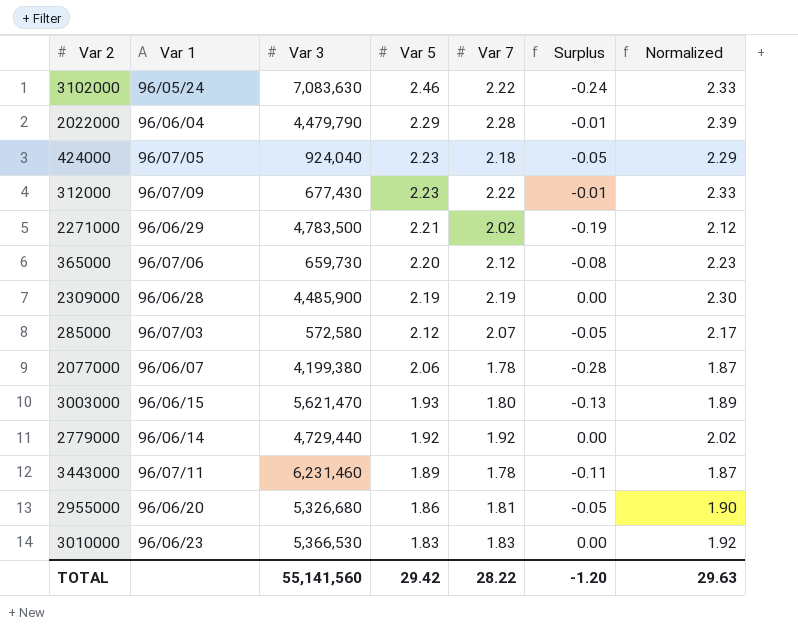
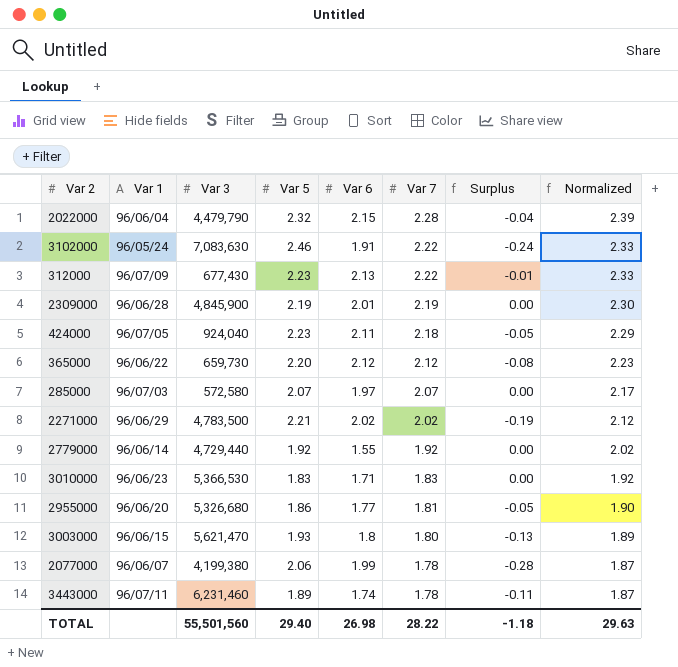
row order: Var 5 descending -> Var 7 descending
column Var 6 | position: none -> 5
2022000 | Var 5: 2.29 -> 2.32
2022000 | Surplus: -0.01 -> -0.04
2309000 | Var 3: 4,485,900 -> 4,845,900
365000 | Var 1: 96/07/06 -> 96/06/22
285000 | Var 5: 2.12 -> 2.07
285000 | Surplus: -0.05 -> 0.00
TOTAL | Var 3: 55,141,560 -> 55,501,560
TOTAL | Var 5: 29.42 -> 29.40
TOTAL | Surplus: -1.20 -> -1.18

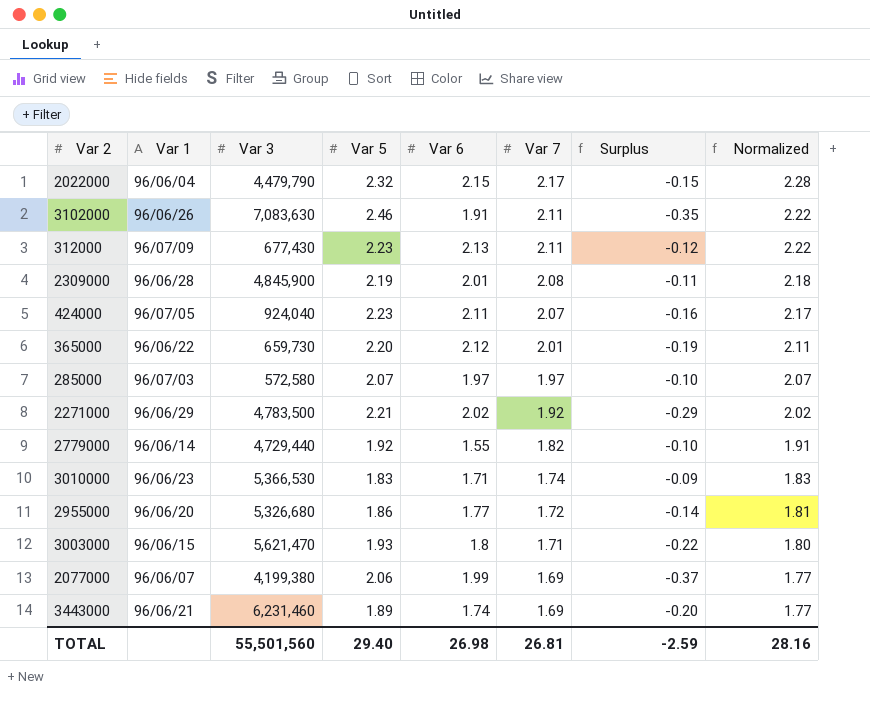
2022000 | Var 7: 2.28 -> 2.17
2022000 | Surplus: -0.04 -> -0.15
2022000 | Normalized: 2.39 -> 2.28
3102000 | Var 1: 96/05/24 -> 96/06/26
3102000 | Var 7: 2.22 -> 2.11
3102000 | Surplus: -0.24 -> -0.35
3102000 | Normalized: 2.33 -> 2.22
312000 | Var 7: 2.22 -> 2.11
312000 | Surplus: -0.01 -> -0.12
312000 | Normalized: 2.33 -> 2.22
2309000 | Var 7: 2.19 -> 2.08
2309000 | Surplus: 0.00 -> -0.11
2309000 | Normalized: 2.30 -> 2.18
424000 | Var 7: 2.18 -> 2.07
424000 | Surplus: -0.05 -> -0.16
424000 | Normalized: 2.29 -> 2.17
365000 | Var 7: 2.12 -> 2.01
365000 | Surplus: -0.08 -> -0.19
365000 | Normalized: 2.23 -> 2.11
285000 | Var 7: 2.07 -> 1.97
285000 | Surplus: 0.00 -> -0.10
285000 | Normalized: 2.17 -> 2.07
2271000 | Var 7: 2.02 -> 1.92
2271000 | Surplus: -0.19 -> -0.29
2271000 | Normalized: 2.12 -> 2.02
2779000 | Var 7: 1.92 -> 1.82
2779000 | Surplus: 0.00 -> -0.10
2779000 | Normalized: 2.02 -> 1.91
3010000 | Var 7: 1.83 -> 1.74
3010000 | Surplus: 0.00 -> -0.09
3010000 | Normalized: 1.92 -> 1.83
2955000 | Var 7: 1.81 -> 1.72
2955000 | Surplus: -0.05 -> -0.14
2955000 | Normalized: 1.90 -> 1.81
3003000 | Var 7: 1.80 -> 1.71
3003000 | Surplus: -0.13 -> -0.22
3003000 | Normalized: 1.89 -> 1.80
2077000 | Var 7: 1.78 -> 1.69
2077000 | Surplus: -0.28 -> -0.37
2077000 | Normalized: 1.87 -> 1.77
3443000 | Var 1: 96/07/11 -> 96/06/21
3443000 | Var 7: 1.78 -> 1.69
3443000 | Surplus: -0.11 -> -0.20
3443000 | Normalized: 1.87 -> 1.77
TOTAL | Var 7: 28.22 -> 26.81
TOTAL | Surplus: -1.18 -> -2.59
TOTAL | Normalized: 29.63 -> 28.16

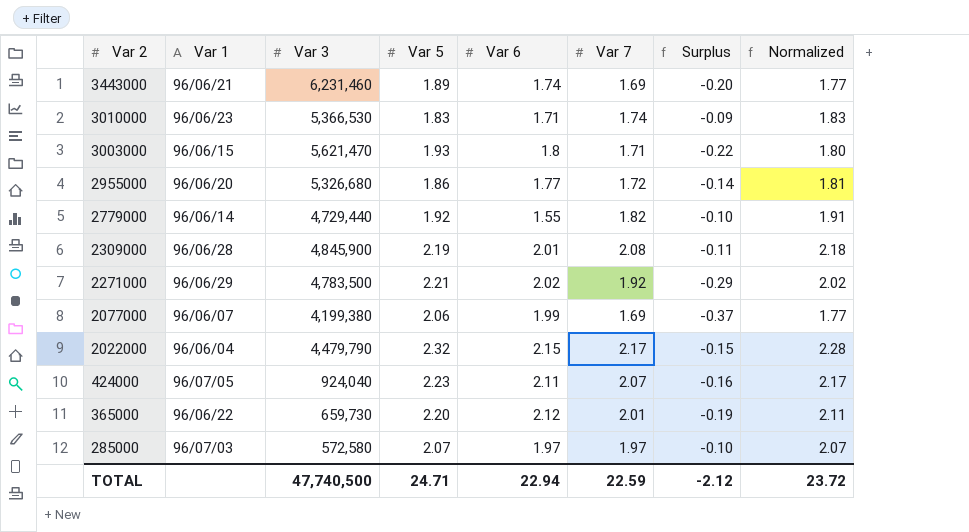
row order: Var 7 descending -> Var 2 descending
row 3102000: 96/06/26 | 7,083,630 | 2.46 | 1.91 | 2.11 | -0.35 | 2.22 -> none
row 312000: 96/07/09 | 677,430 | 2.23 | 2.13 | 2.11 | -0.12 | 2.22 -> none
TOTAL | Var 3: 55,501,560 -> 47,740,500
TOTAL | Var 5: 29.40 -> 24.71
TOTAL | Var 6: 26.98 -> 22.94
TOTAL | Var 7: 26.81 -> 22.59
TOTAL | Surplus: -2.59 -> -2.12
TOTAL | Normalized: 28.16 -> 23.72

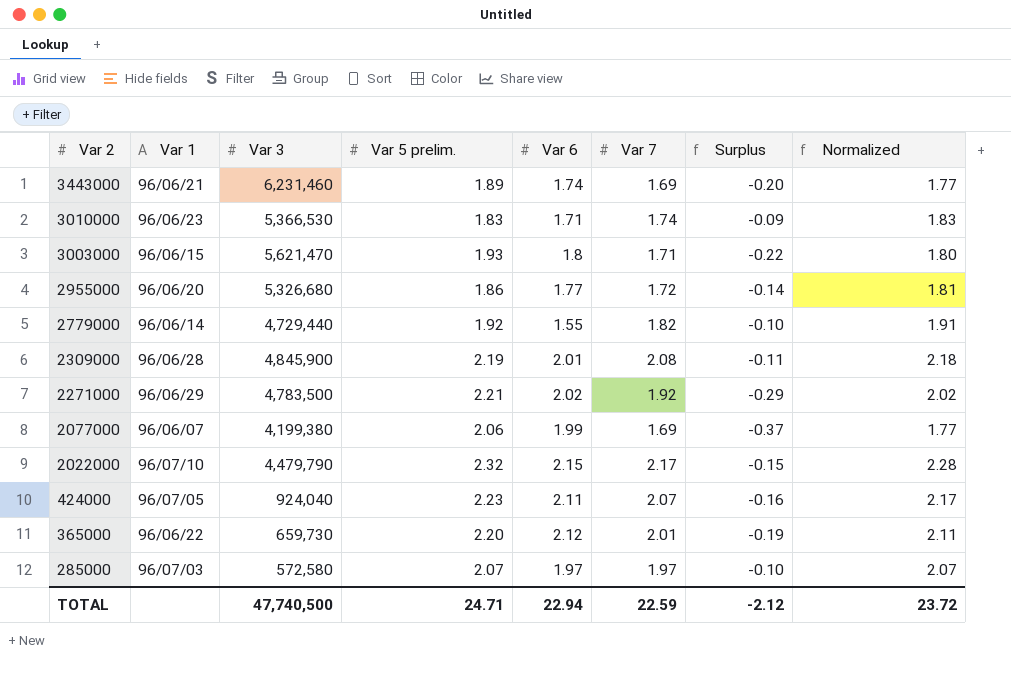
column name: Var 5 -> Var 5 prelim.
2022000 | Var 1: 96/06/04 -> 96/07/10

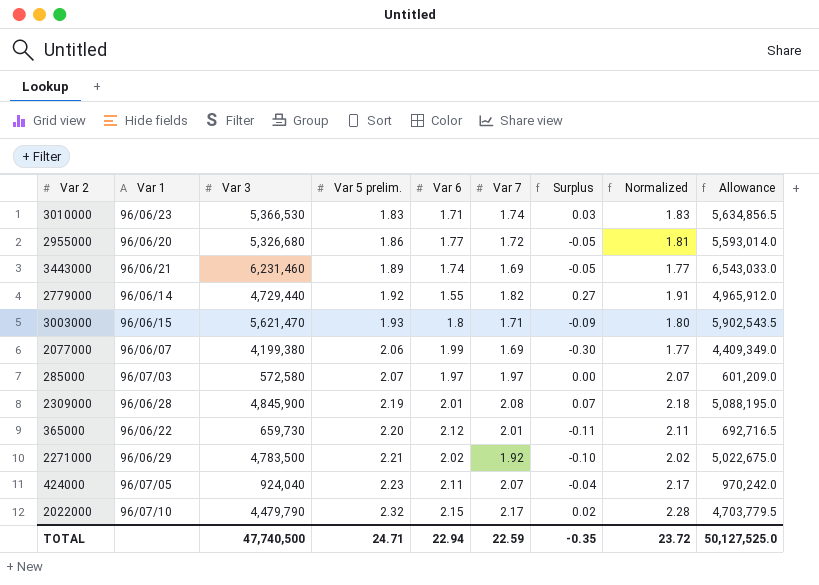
row order: Var 2 descending -> Var 5 prelim. ascending
column Surplus | formula: [Var 7] - [Var 5 prelim.] -> [Var 7] - [Var 6]
column Allowance | formula: none -> [Var 3] * 1.05
TOTAL | Surplus: -2.12 -> -0.35

